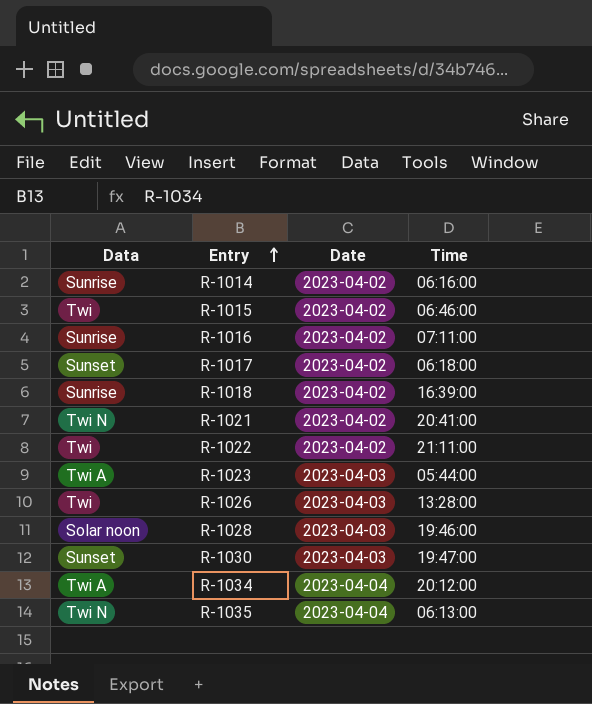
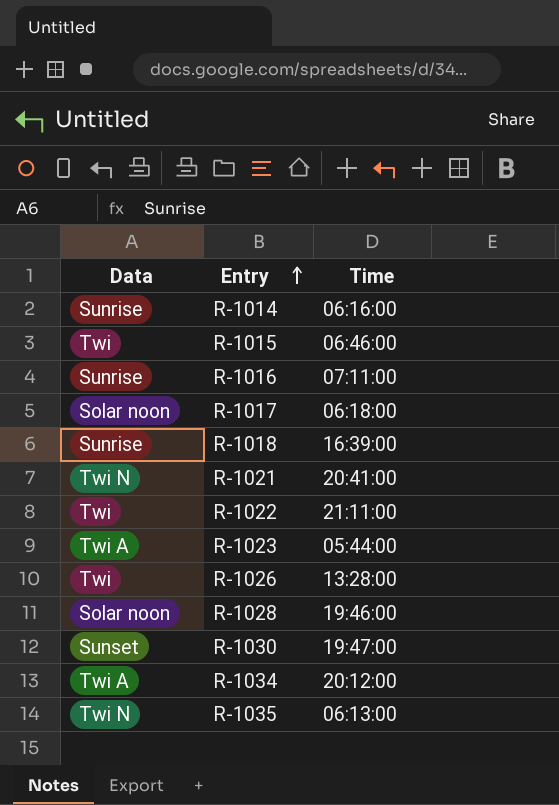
column Date | position: 3 -> none
R-1017 | Data: Sunset -> Solar noon

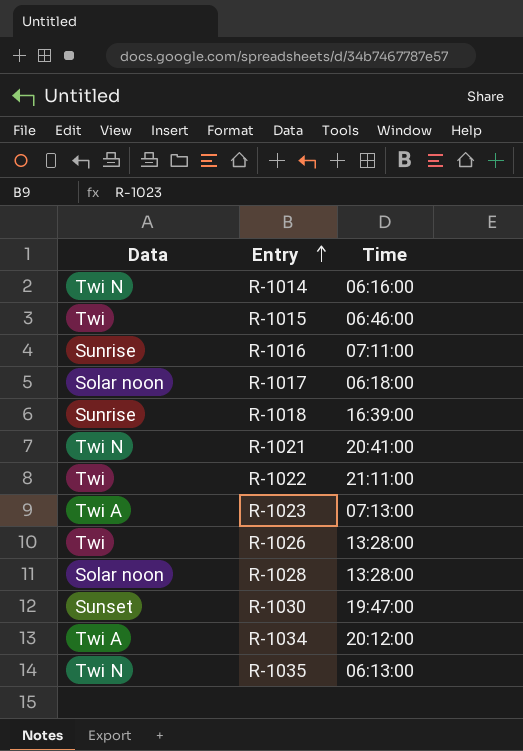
R-1014 | Data: Sunrise -> Twi N
R-1023 | Time: 05:44:00 -> 07:13:00
R-1028 | Time: 19:46:00 -> 13:28:00

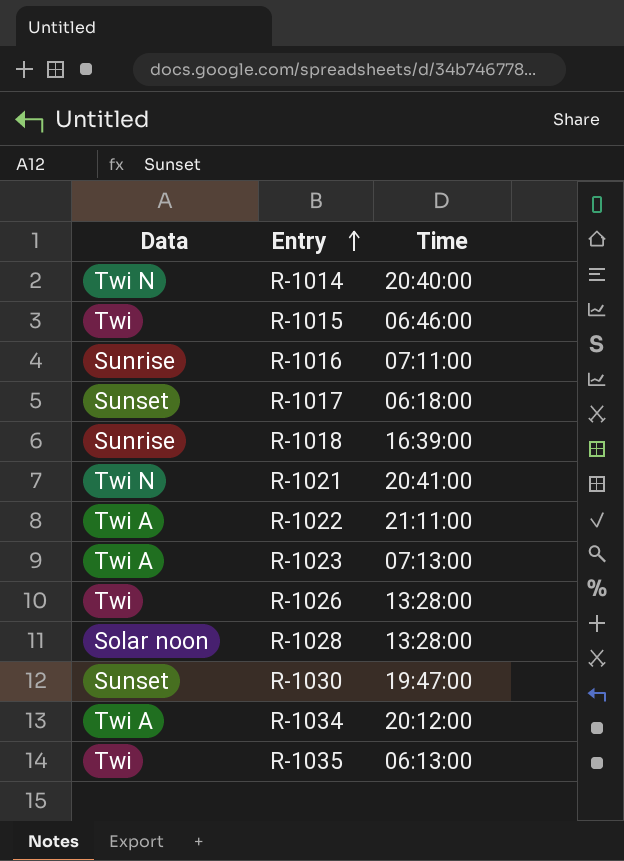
R-1014 | Time: 06:16:00 -> 20:40:00
R-1017 | Data: Solar noon -> Sunset
R-1022 | Data: Twi -> Twi A
R-1035 | Data: Twi N -> Twi

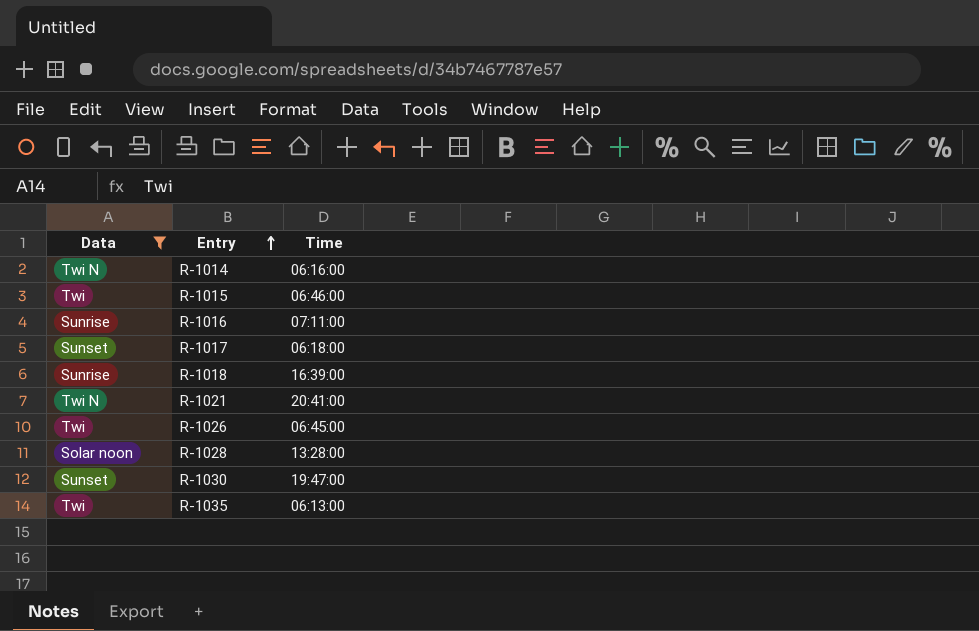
filter: none -> Data != Twi A
R-1014 | Time: 20:40:00 -> 06:16:00
R-1026 | Time: 13:28:00 -> 06:45:00

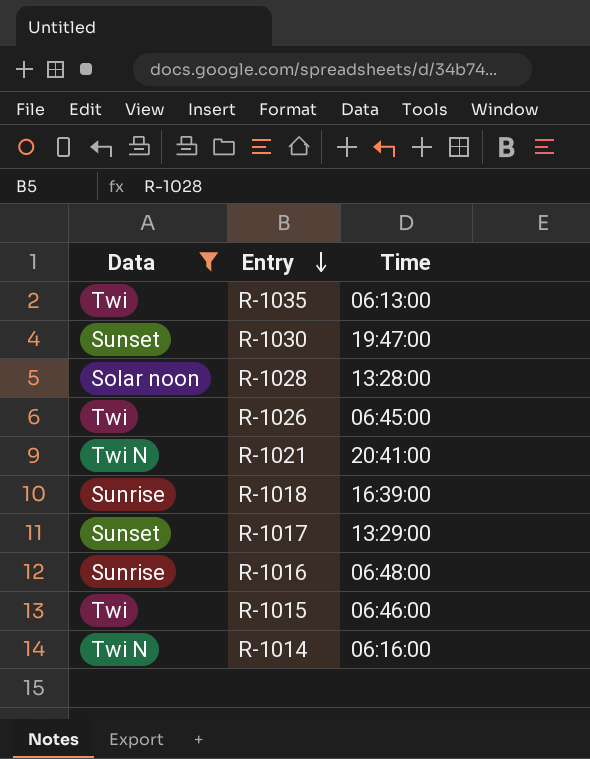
row order: Entry ascending -> Entry descending
R-1017 | Time: 06:18:00 -> 13:29:00
R-1016 | Time: 07:11:00 -> 06:48:00

